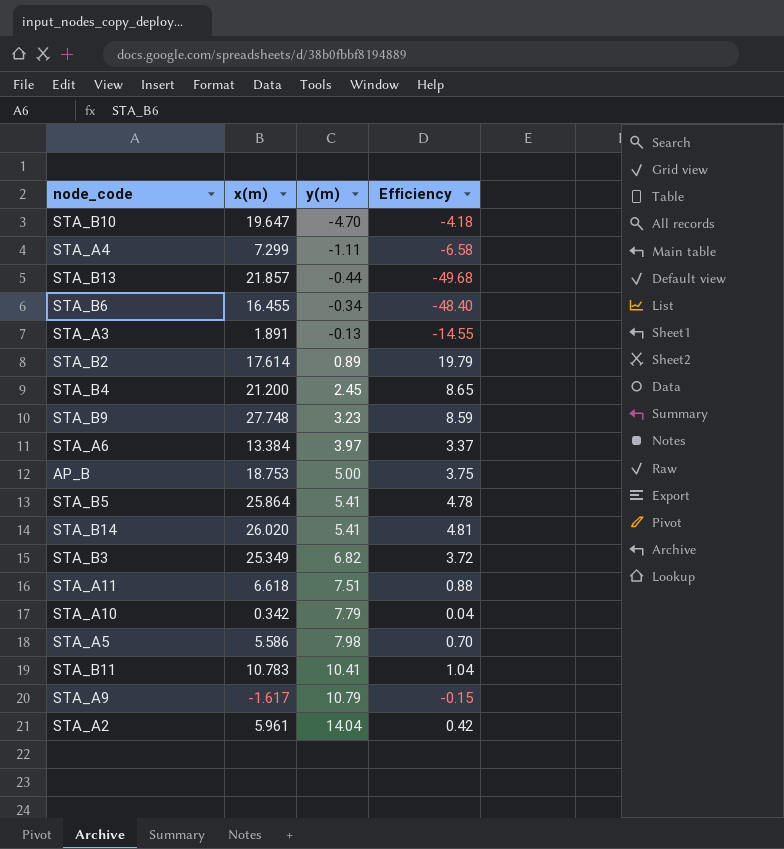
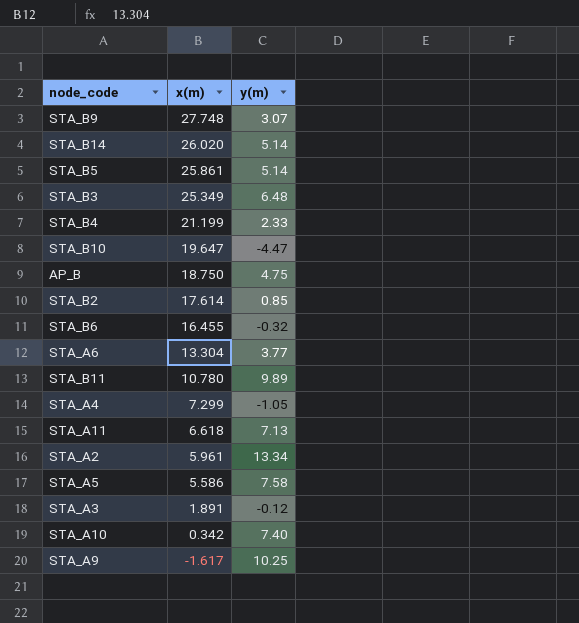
row order: y(m) ascending -> x(m) descending
column Efficiency | formula: [x(m)] / [y(m)] -> none
row STA_B13: 21.857 | -0.44 | -49.68 -> none
STA_B9 | y(m): 3.23 -> 3.07
STA_B14 | y(m): 5.41 -> 5.14
STA_B5 | x(m): 25.864 -> 25.861
STA_B5 | y(m): 5.41 -> 5.14
STA_B3 | y(m): 6.82 -> 6.48
STA_B4 | x(m): 21.200 -> 21.199
STA_B4 | y(m): 2.45 -> 2.33
STA_B10 | y(m): -4.70 -> -4.47
AP_B | x(m): 18.753 -> 18.750
AP_B | y(m): 5.00 -> 4.75
STA_B2 | y(m): 0.89 -> 0.85
STA_B6 | y(m): -0.34 -> -0.32
STA_A6 | x(m): 13.384 -> 13.304
STA_A6 | y(m): 3.97 -> 3.77
STA_B11 | x(m): 10.783 -> 10.780
STA_B11 | y(m): 10.41 -> 9.89
STA_A4 | y(m): -1.11 -> -1.05
STA_A11 | y(m): 7.51 -> 7.13
STA_A2 | y(m): 14.04 -> 13.34
STA_A5 | y(m): 7.98 -> 7.58
STA_A3 | y(m): -0.13 -> -0.12
STA_A10 | y(m): 7.79 -> 7.40
STA_A9 | y(m): 10.79 -> 10.25

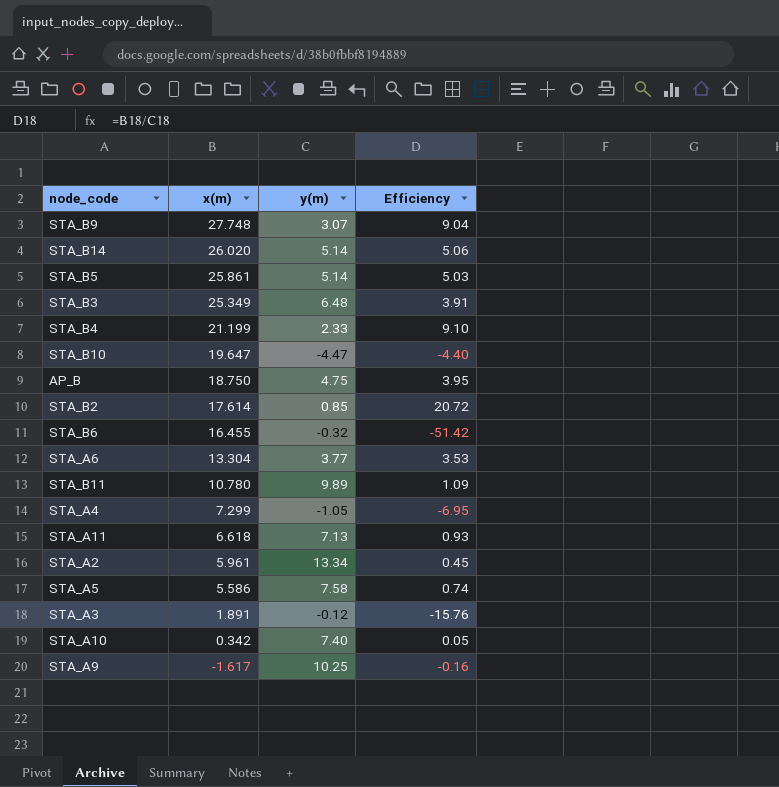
column Efficiency | formula: none -> [x(m)] / [y(m)]

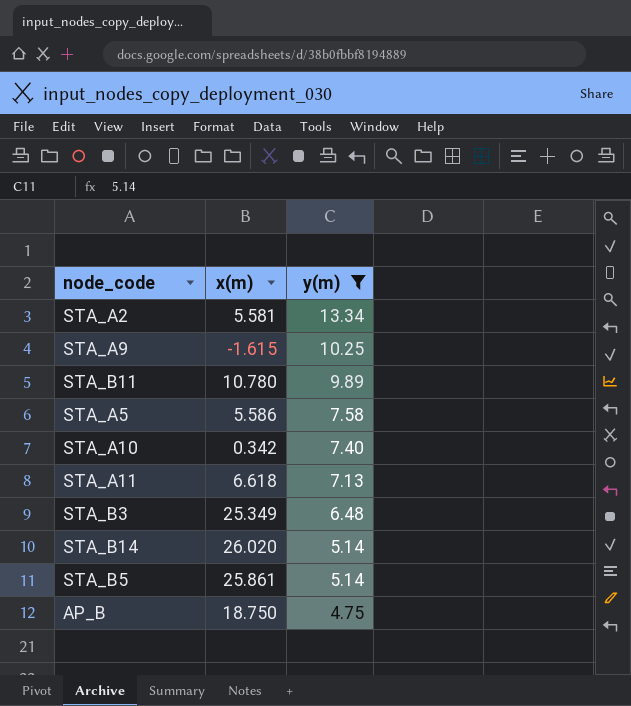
filter: none -> y(m) >= 4.75
row order: x(m) descending -> y(m) descending
column Efficiency | formula: [x(m)] / [y(m)] -> none
STA_A2 | x(m): 5.961 -> 5.581
STA_A9 | x(m): -1.617 -> -1.615

